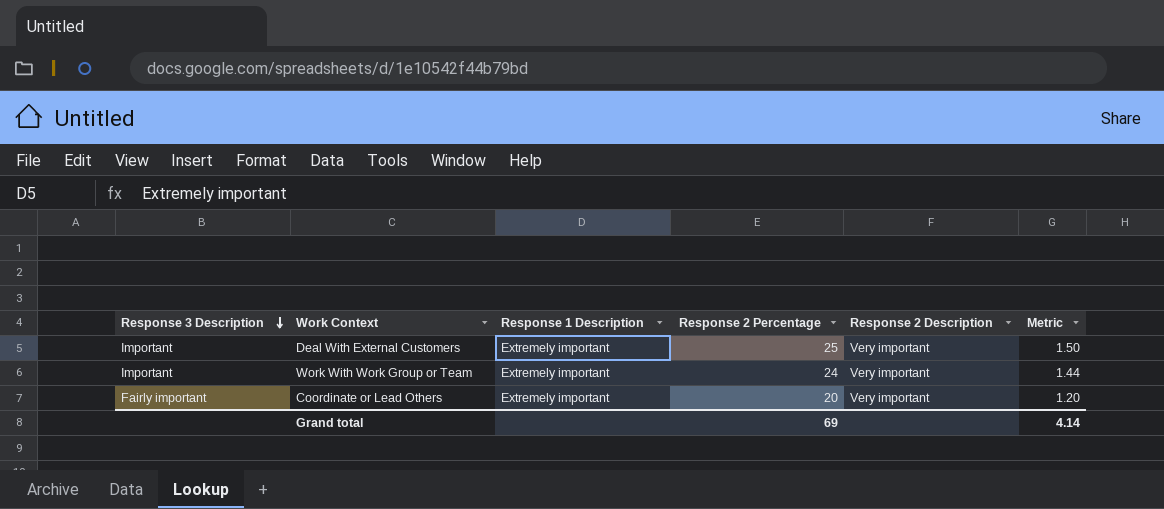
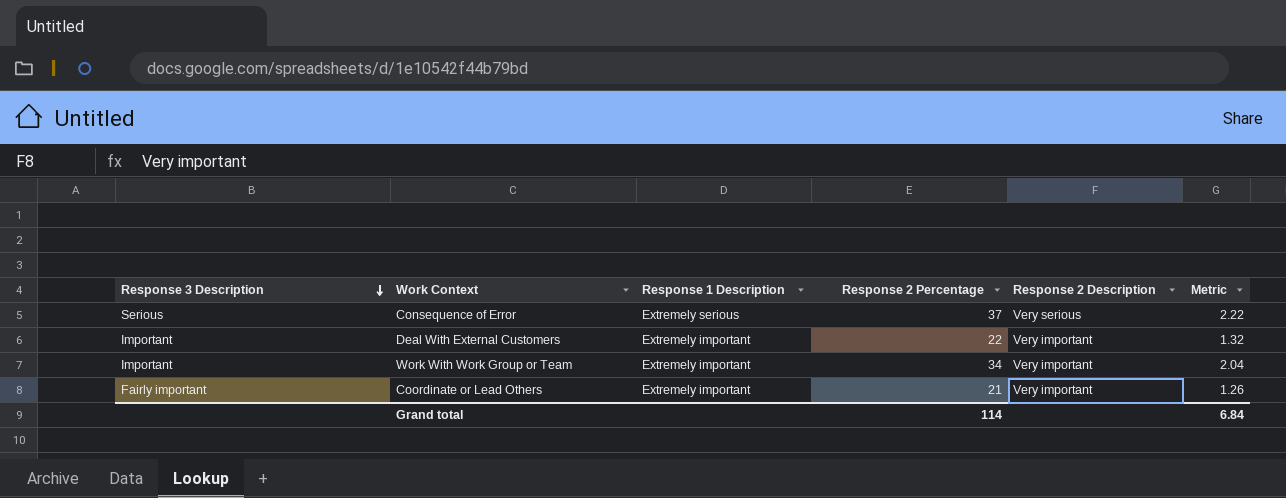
row Consequence of Error: none -> Serious | Extremely serious | 37 | Very serious | 2.22
Deal With External Customers | Response 2 Percentage: 25 -> 22
Deal With External Customers | Metric: 1.50 -> 1.32
Work With Work Group or Team | Response 2 Percentage: 24 -> 34
Work With Work Group or Team | Metric: 1.44 -> 2.04
Coordinate or Lead Others | Response 2 Percentage: 20 -> 21
Coordinate or Lead Others | Metric: 1.20 -> 1.26
Grand total | Response 2 Percentage: 69 -> 114
Grand total | Metric: 4.14 -> 6.84

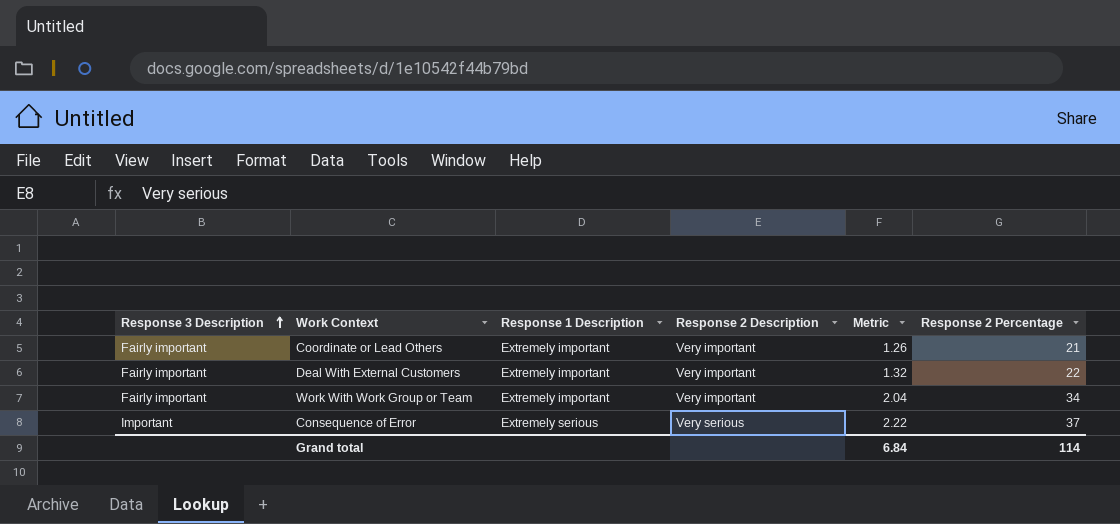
row order: Response 3 Description descending -> Response 3 Description ascending
column Response 2 Percentage | position: 4 -> 6
Deal With External Customers | Response 3 Description: Important -> Fairly important
Work With Work Group or Team | Response 3 Description: Important -> Fairly important
Consequence of Error | Response 3 Description: Serious -> Important

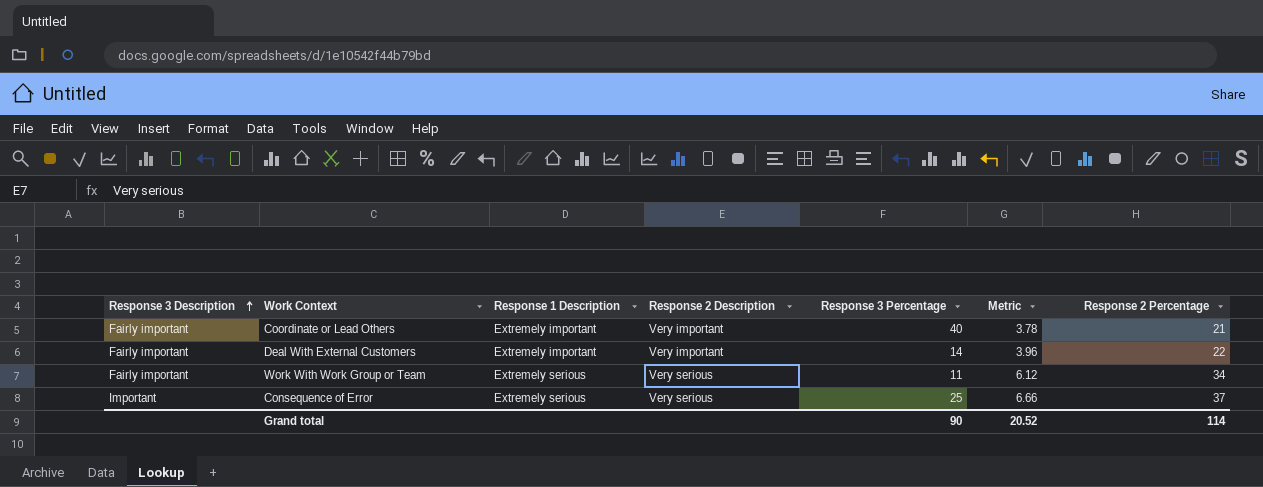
column Response 3 Percentage | position: none -> 5
column Metric | formula: [Response 2 Percentage] * 0.06 -> [Response 2 Percentage] * 0.18
Work With Work Group or Team | Response 1 Description: Extremely important -> Extremely serious
Work With Work Group or Team | Response 2 Description: Very important -> Very serious
Grand total | Metric: 6.84 -> 20.52

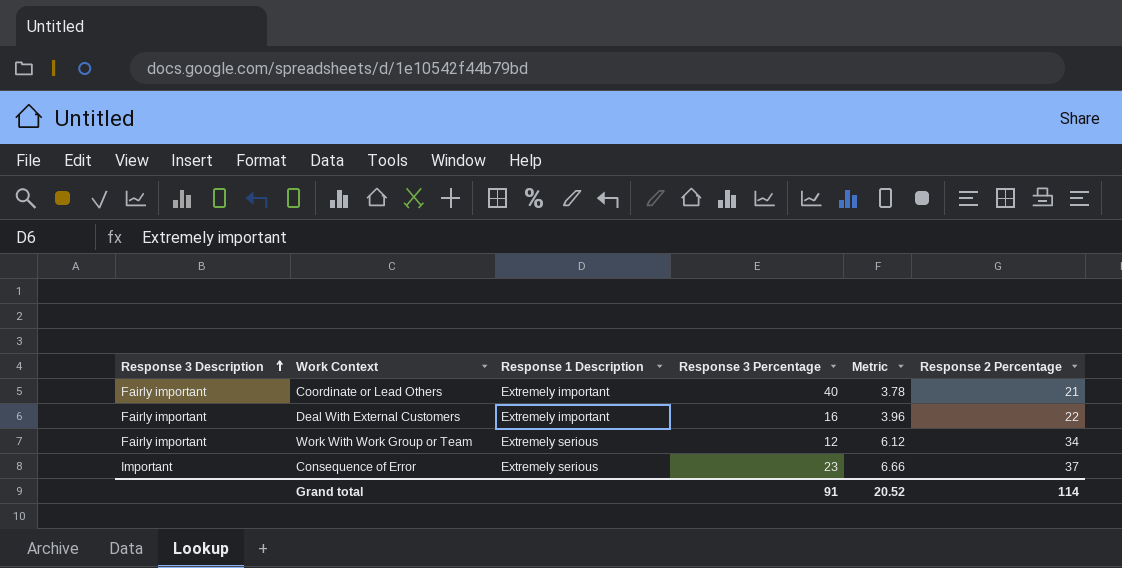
column Response 2 Description | position: 4 -> none
Deal With External Customers | Response 3 Percentage: 14 -> 16
Work With Work Group or Team | Response 3 Percentage: 11 -> 12
Consequence of Error | Response 3 Percentage: 25 -> 23
Grand total | Response 3 Percentage: 90 -> 91

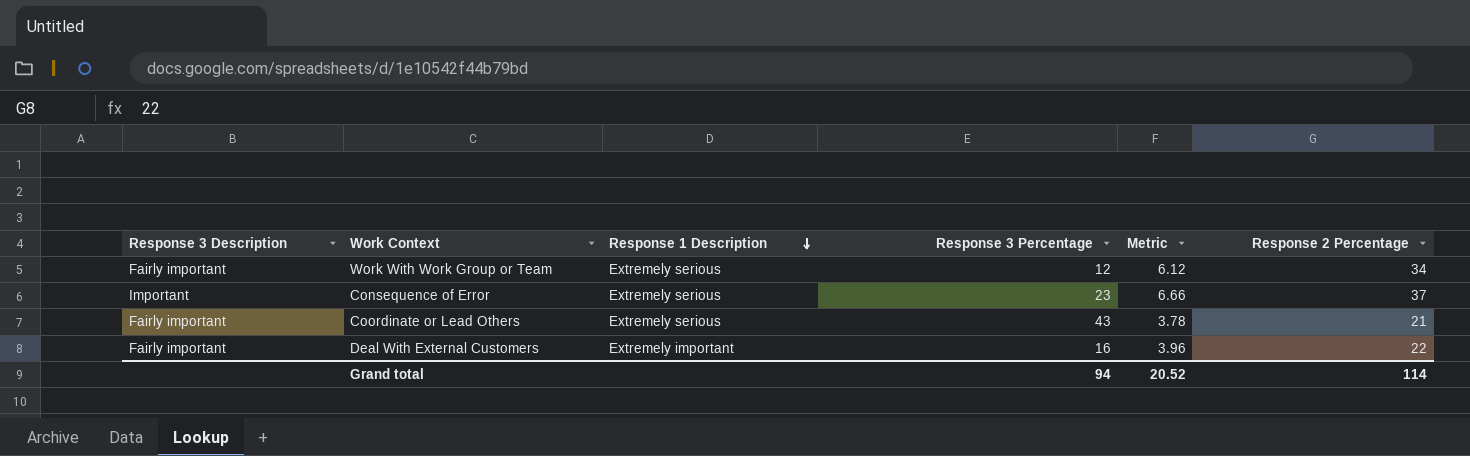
row order: Response 3 Description ascending -> Response 1 Description descending
Coordinate or Lead Others | Response 1 Description: Extremely important -> Extremely serious
Coordinate or Lead Others | Response 3 Percentage: 40 -> 43
Grand total | Response 3 Percentage: 91 -> 94

